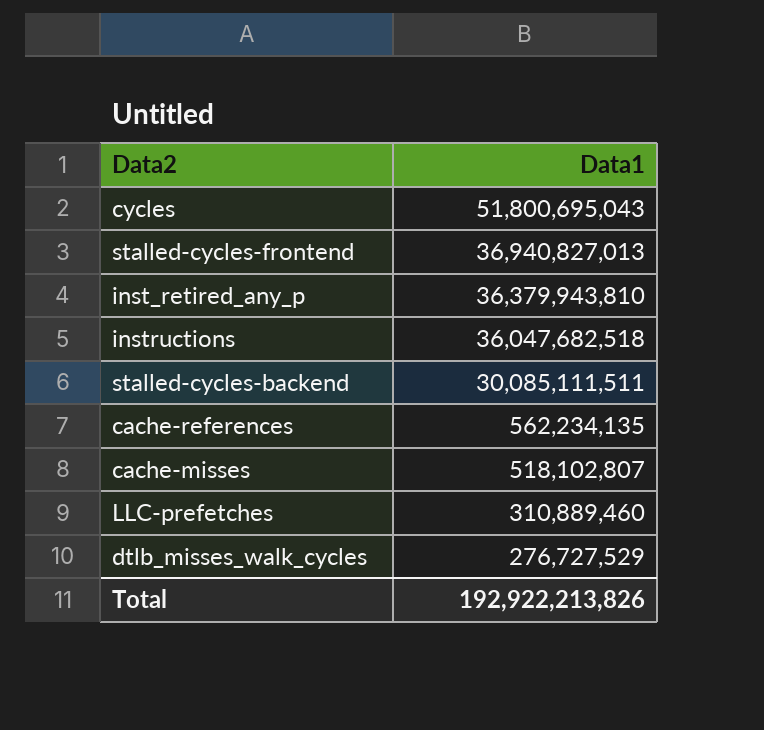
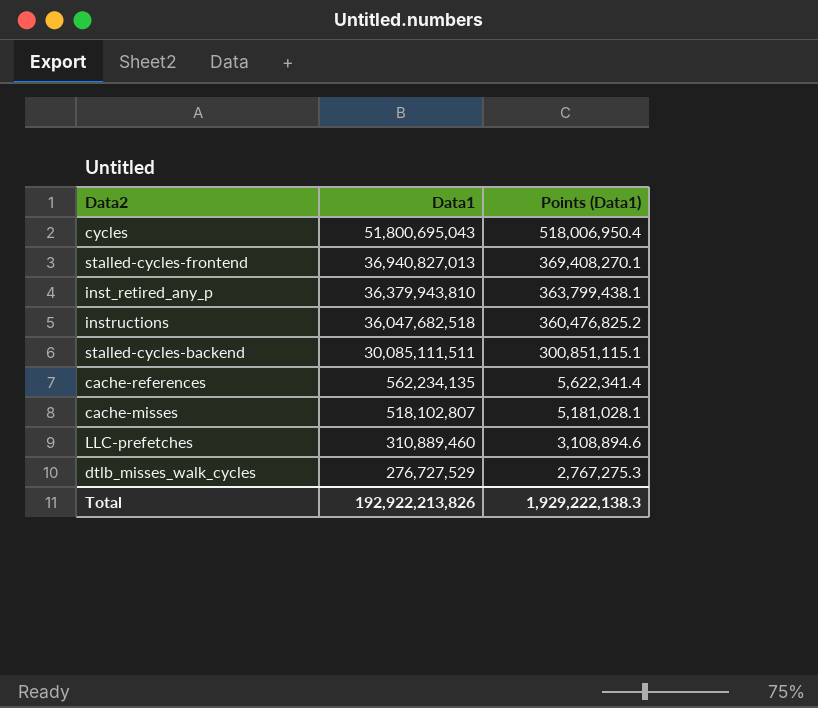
column Points (Data1) | formula: none -> [Data1] * 0.01

